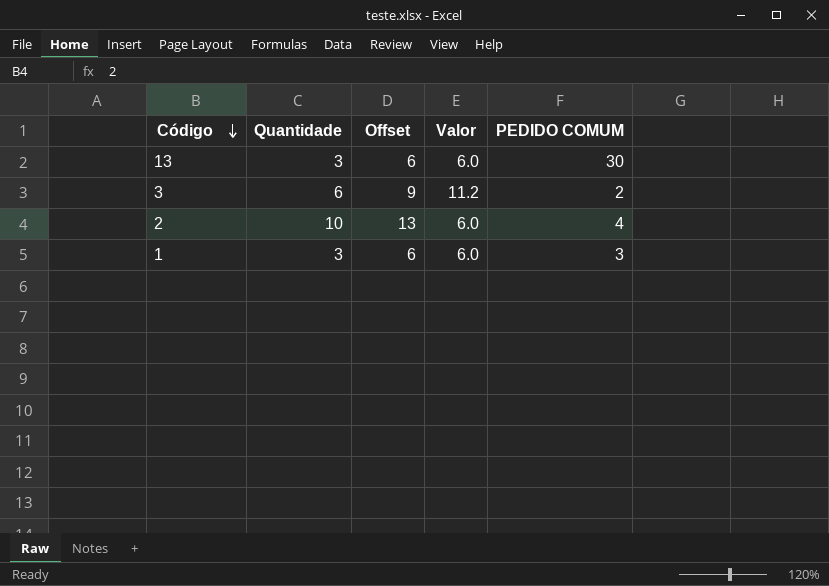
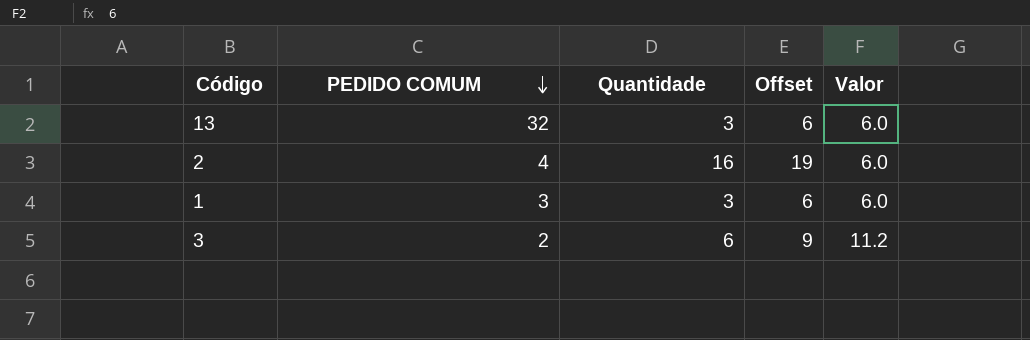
row order: Código descending -> PEDIDO COMUM descending
column PEDIDO COMUM | position: 5 -> 2
13 | PEDIDO COMUM: 30 -> 32
2 | Quantidade: 10 -> 16
2 | Offset: 13 -> 19

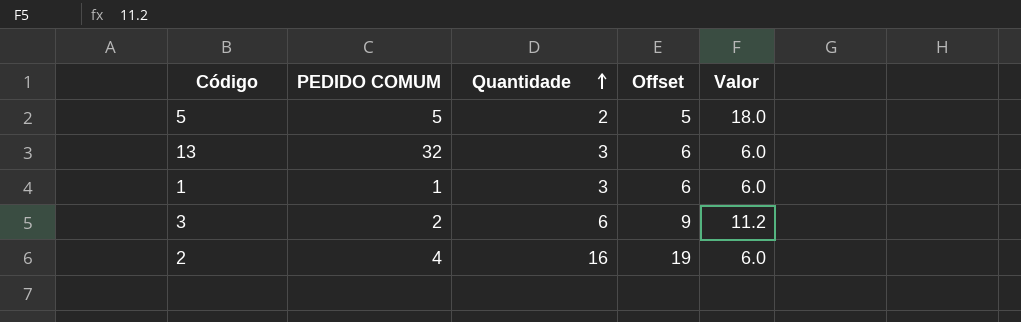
row order: PEDIDO COMUM descending -> Quantidade ascending
row 5: none -> 5 | 2 | 5 | 18.0
1 | PEDIDO COMUM: 3 -> 1

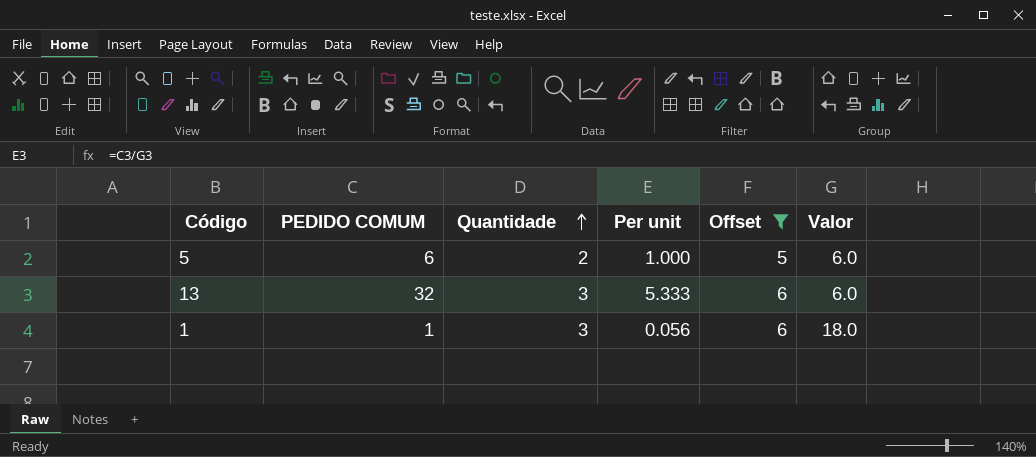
filter: none -> Offset <= 6
column Per unit | formula: none -> [PEDIDO COMUM] / [Valor]
5 | PEDIDO COMUM: 5 -> 6
5 | Valor: 18.0 -> 6.0
1 | Valor: 6.0 -> 18.0

